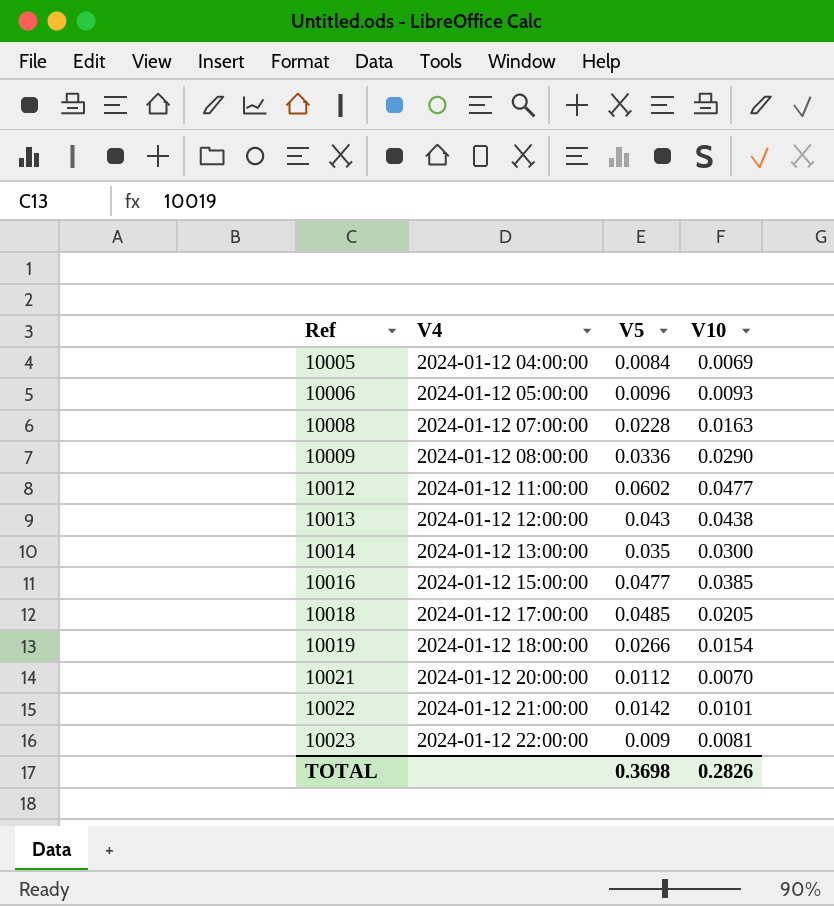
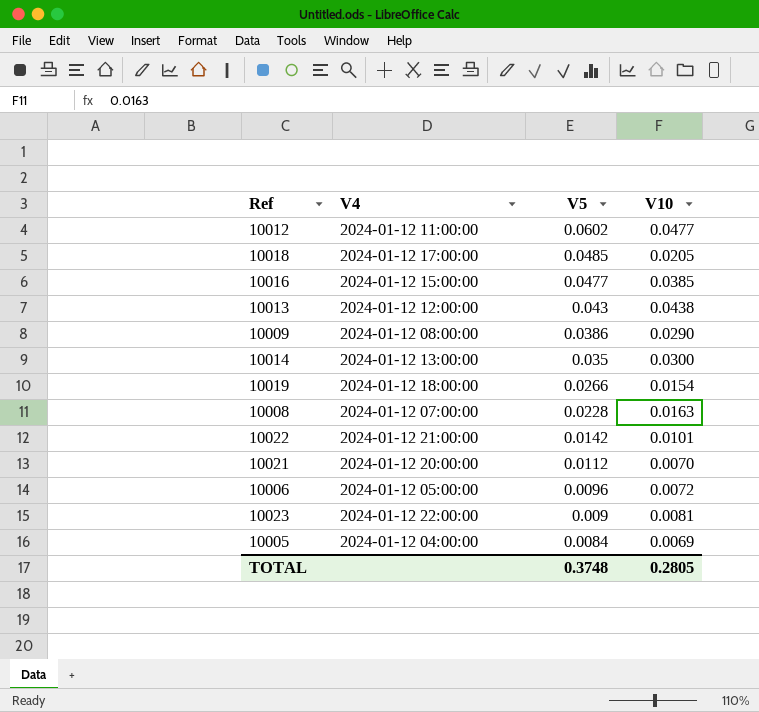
row order: Ref ascending -> V5 descending
10009 | V5: 0.0336 -> 0.0386
10006 | V10: 0.0093 -> 0.0072
TOTAL | V5: 0.3698 -> 0.3748
TOTAL | V10: 0.2826 -> 0.2805

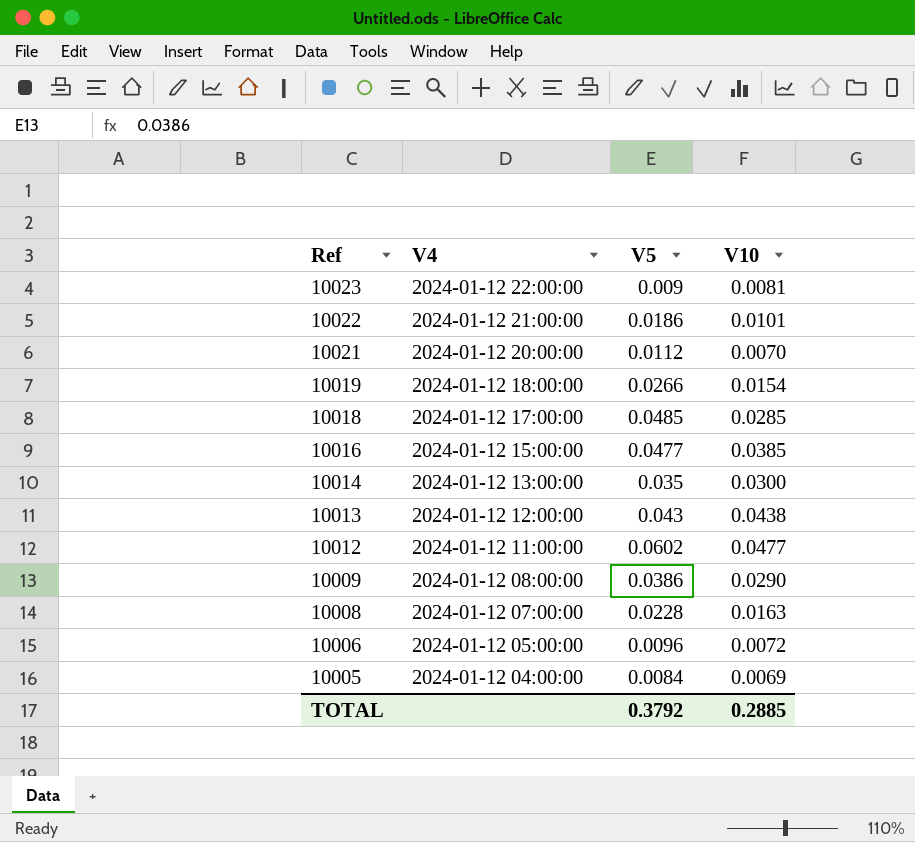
row order: V5 descending -> Ref descending
10022 | V5: 0.0142 -> 0.0186
10018 | V10: 0.0205 -> 0.0285
TOTAL | V5: 0.3748 -> 0.3792
TOTAL | V10: 0.2805 -> 0.2885

